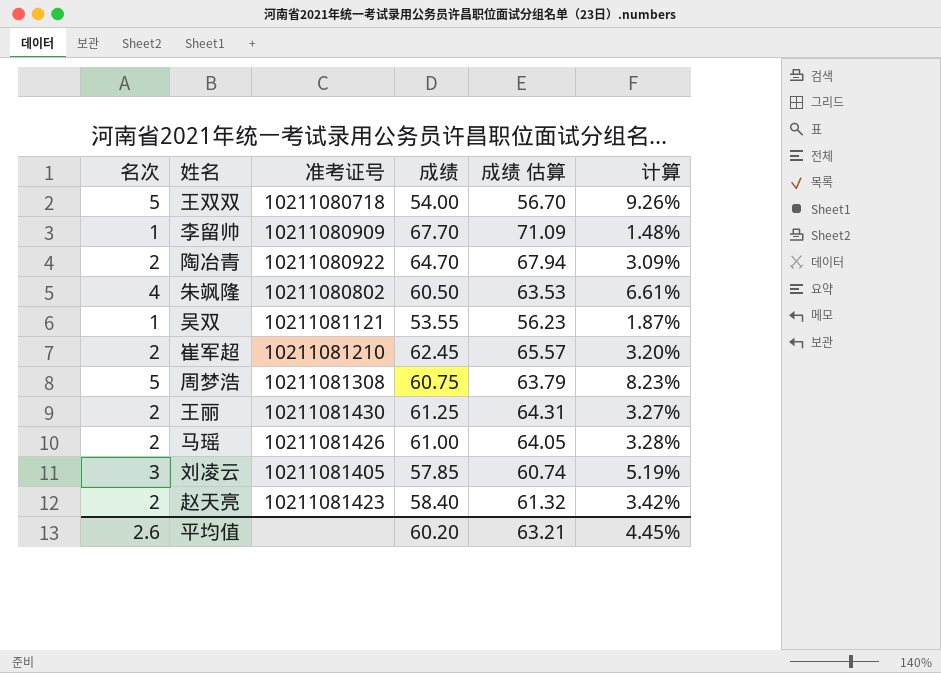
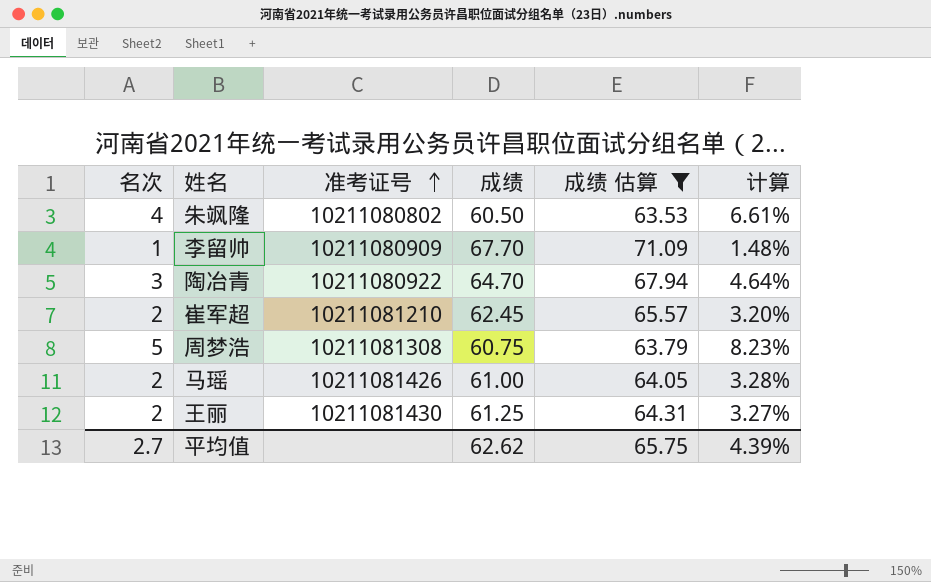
filter: none -> 成绩 估算 >= 63.53
row order: none -> 准考证号 ascending
陶冶青 | 名次: 2 -> 3
陶冶青 | 计算: 3.09% -> 4.64%
平均值 | 名次: 2.6 -> 2.7
平均值 | 成绩: 60.20 -> 62.62
平均值 | 成绩 估算: 63.21 -> 65.75
平均值 | 计算: 4.45% -> 4.39%

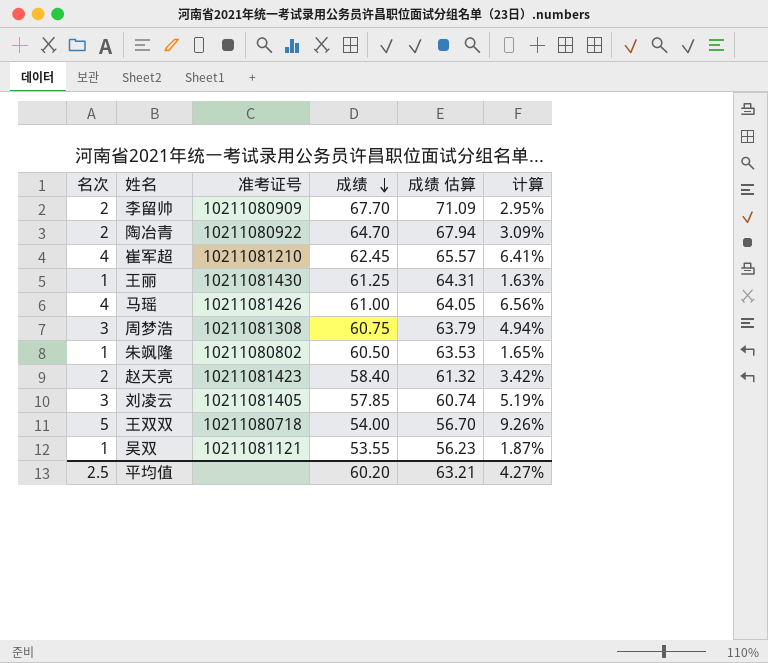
filter: 成绩 估算 >= 63.53 -> none
row order: 准考证号 ascending -> 成绩 descending
李留帅 | 名次: 1 -> 2
李留帅 | 计算: 1.48% -> 2.95%
陶冶青 | 名次: 3 -> 2
陶冶青 | 计算: 4.64% -> 3.09%
崔军超 | 名次: 2 -> 4
崔军超 | 计算: 3.20% -> 6.41%
王丽 | 名次: 2 -> 1
王丽 | 计算: 3.27% -> 1.63%
马瑶 | 名次: 2 -> 4
马瑶 | 计算: 3.28% -> 6.56%
周梦浩 | 名次: 5 -> 3
周梦浩 | 计算: 8.23% -> 4.94%
朱飒隆 | 名次: 4 -> 1
朱飒隆 | 计算: 6.61% -> 1.65%
平均值 | 名次: 2.7 -> 2.5
平均值 | 成绩: 62.62 -> 60.20
平均值 | 成绩 估算: 65.75 -> 63.21
平均值 | 计算: 4.39% -> 4.27%

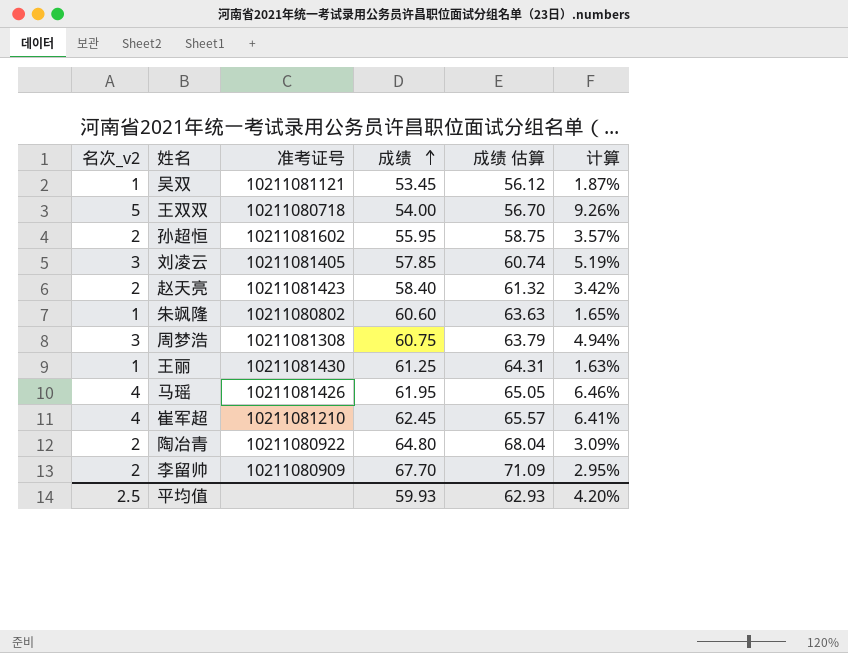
row order: 成绩 descending -> 成绩 ascending
column name: 名次 -> 名次_v2
吴双 | 成绩: 53.55 -> 53.45
吴双 | 成绩 估算: 56.23 -> 56.12
row 孙超恒: none -> 2 | 10211081602 | 55.95 | 58.75 | 3.57%
朱飒隆 | 成绩: 60.50 -> 60.60
朱飒隆 | 成绩 估算: 63.53 -> 63.63
马瑶 | 成绩: 61.00 -> 61.95
马瑶 | 成绩 估算: 64.05 -> 65.05
马瑶 | 计算: 6.56% -> 6.46%
陶冶青 | 成绩: 64.70 -> 64.80
陶冶青 | 成绩 估算: 67.94 -> 68.04
平均值 | 成绩: 60.20 -> 59.93
平均值 | 成绩 估算: 63.21 -> 62.93
平均值 | 计算: 4.27% -> 4.20%

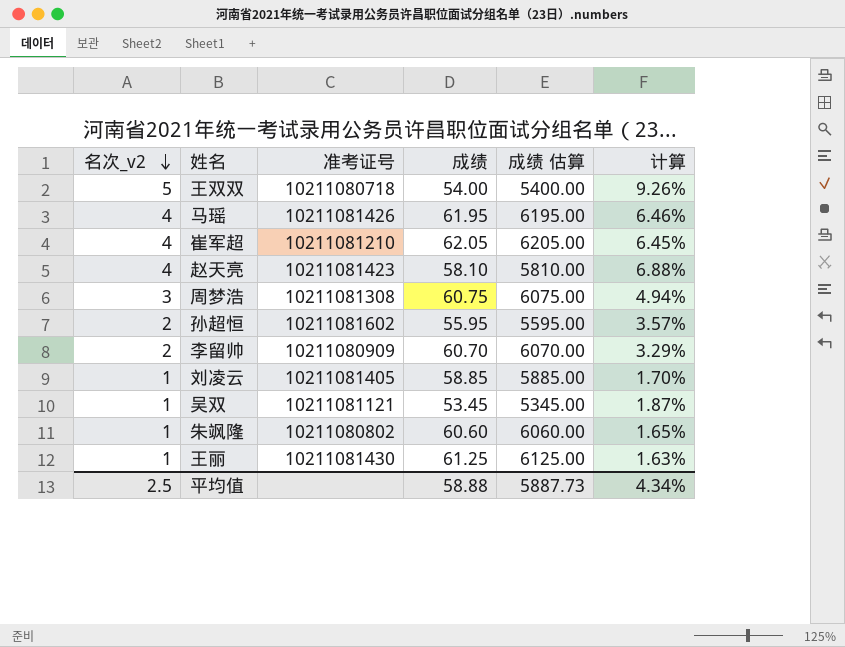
row order: 成绩 ascending -> 名次_v2 descending
column 成绩 估算 | formula: [成绩] * 1.05 -> [成绩] * 100
row 陶冶青: 2 | 10211080922 | 64.80 | 68.04 | 3.09% -> none
崔军超 | 成绩: 62.45 -> 62.05
崔军超 | 计算: 6.41% -> 6.45%
赵天亮 | 名次_v2: 2 -> 4
赵天亮 | 成绩: 58.40 -> 58.10
赵天亮 | 计算: 3.42% -> 6.88%
李留帅 | 成绩: 67.70 -> 60.70
李留帅 | 计算: 2.95% -> 3.29%
刘凌云 | 名次_v2: 3 -> 1
刘凌云 | 成绩: 57.85 -> 58.85
刘凌云 | 计算: 5.19% -> 1.70%
平均值 | 成绩: 59.93 -> 58.88
平均值 | 成绩 估算: 62.93 -> 5887.73
平均值 | 计算: 4.20% -> 4.34%

